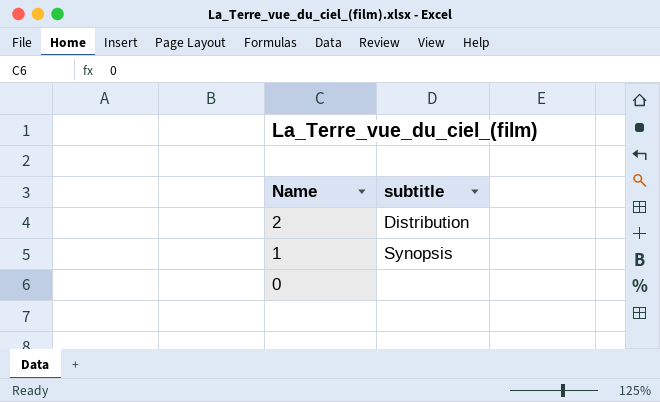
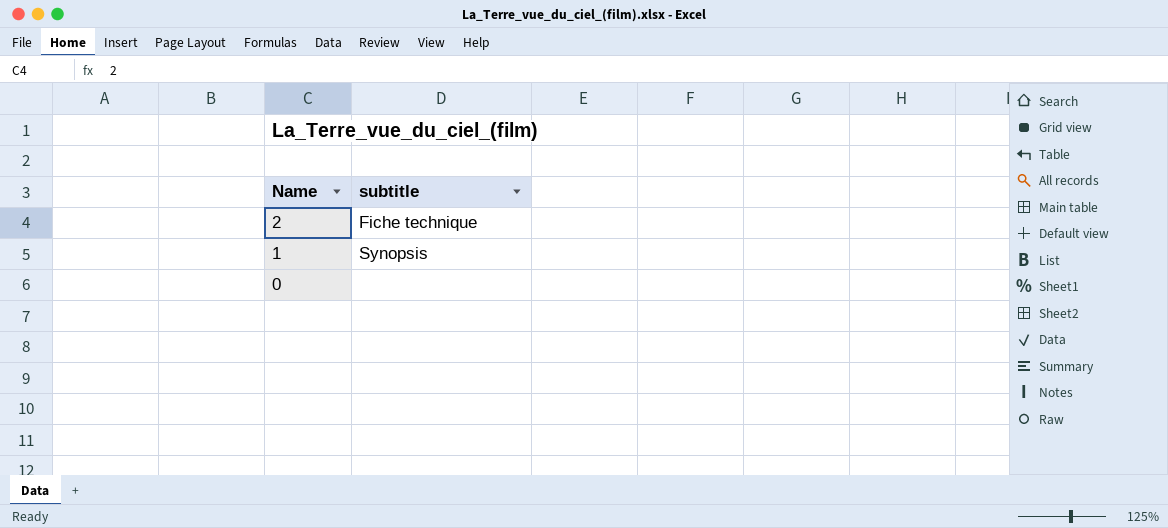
2 | subtitle: Distribution -> Fiche technique

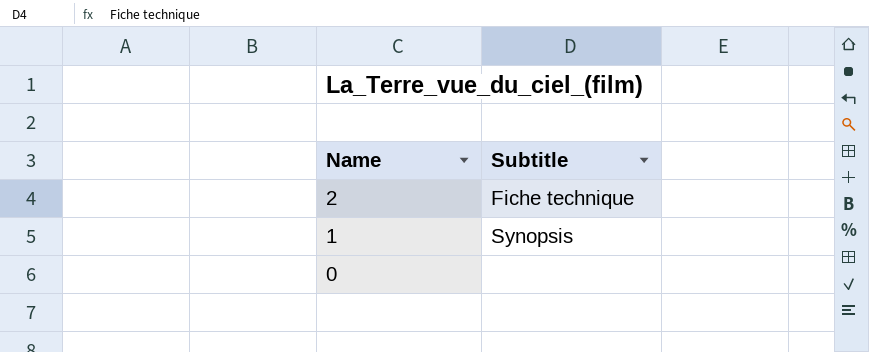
column name: subtitle -> Subtitle

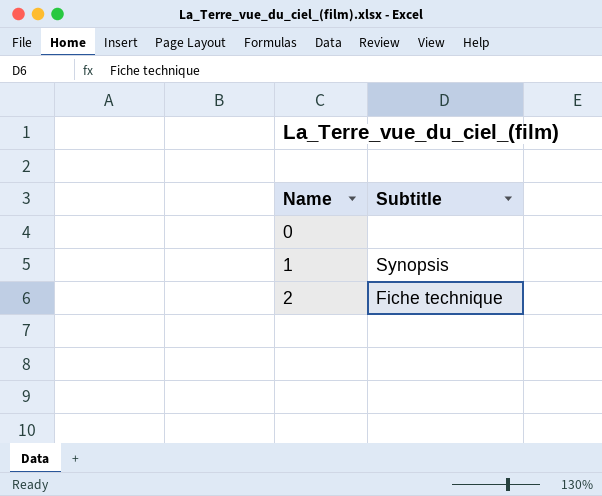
row order: Name descending -> Name ascending

